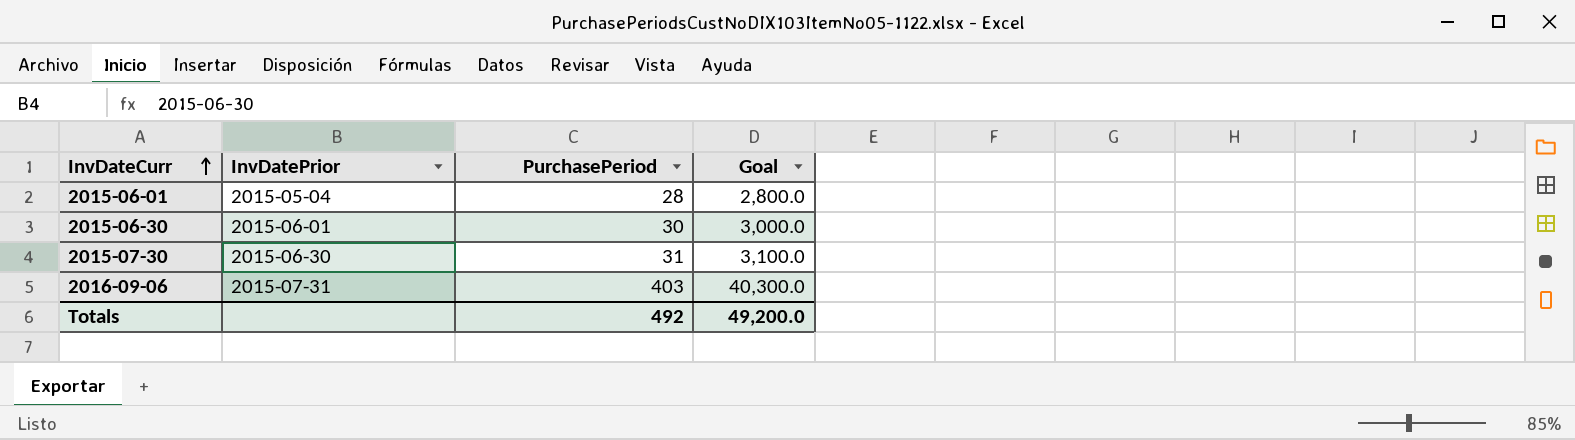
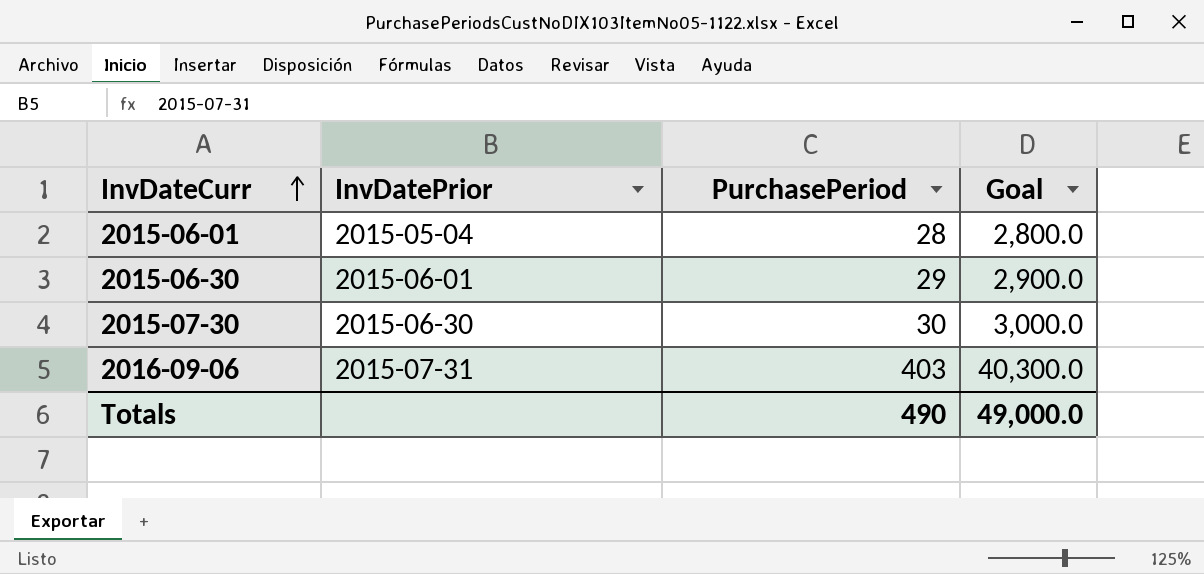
2015-06-30 | PurchasePeriod: 30 -> 29
2015-06-30 | Goal: 3,000.0 -> 2,900.0
2015-07-30 | PurchasePeriod: 31 -> 30
2015-07-30 | Goal: 3,100.0 -> 3,000.0
Totals | PurchasePeriod: 492 -> 490
Totals | Goal: 49,200.0 -> 49,000.0

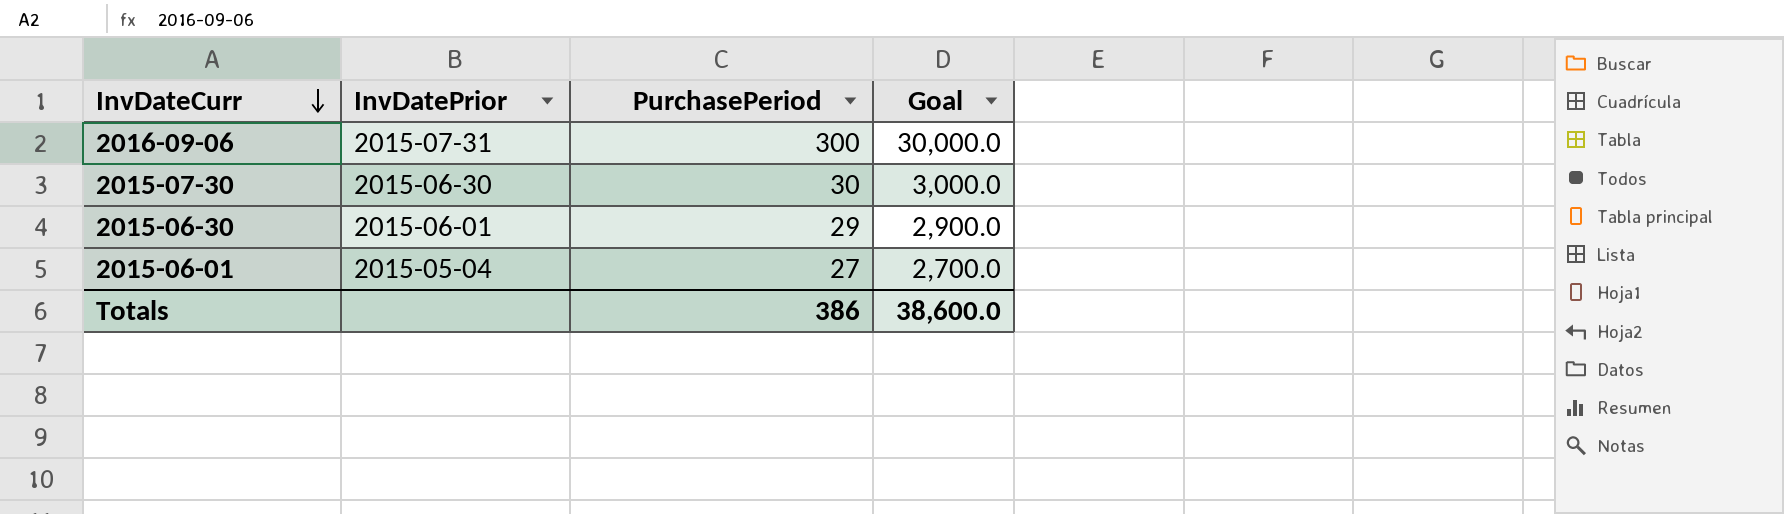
row order: InvDateCurr ascending -> InvDateCurr descending
2016-09-06 | PurchasePeriod: 403 -> 300
2016-09-06 | Goal: 40,300.0 -> 30,000.0
2015-06-01 | PurchasePeriod: 28 -> 27
2015-06-01 | Goal: 2,800.0 -> 2,700.0
Totals | PurchasePeriod: 490 -> 386
Totals | Goal: 49,000.0 -> 38,600.0

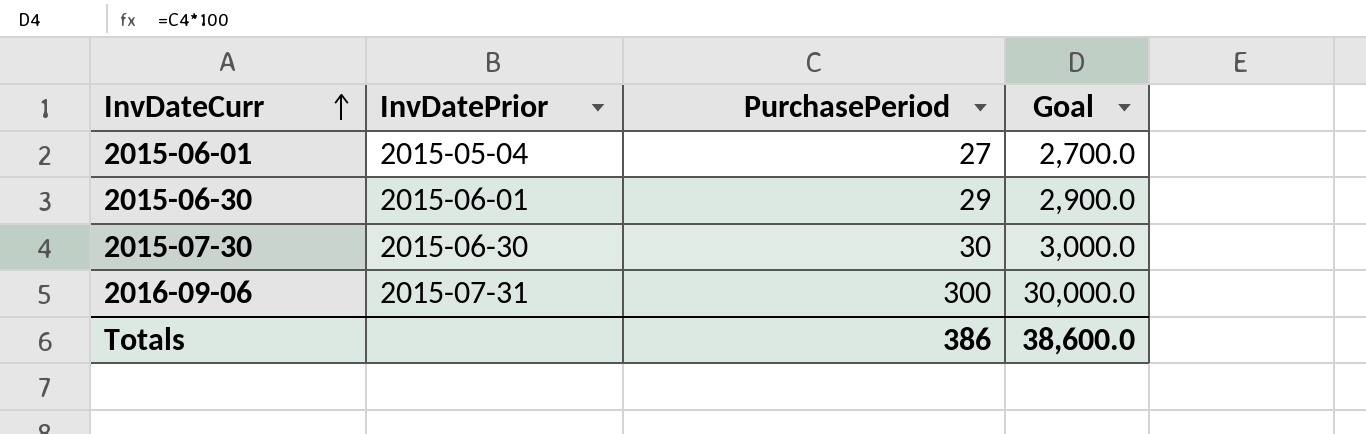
row order: InvDateCurr descending -> InvDateCurr ascending

